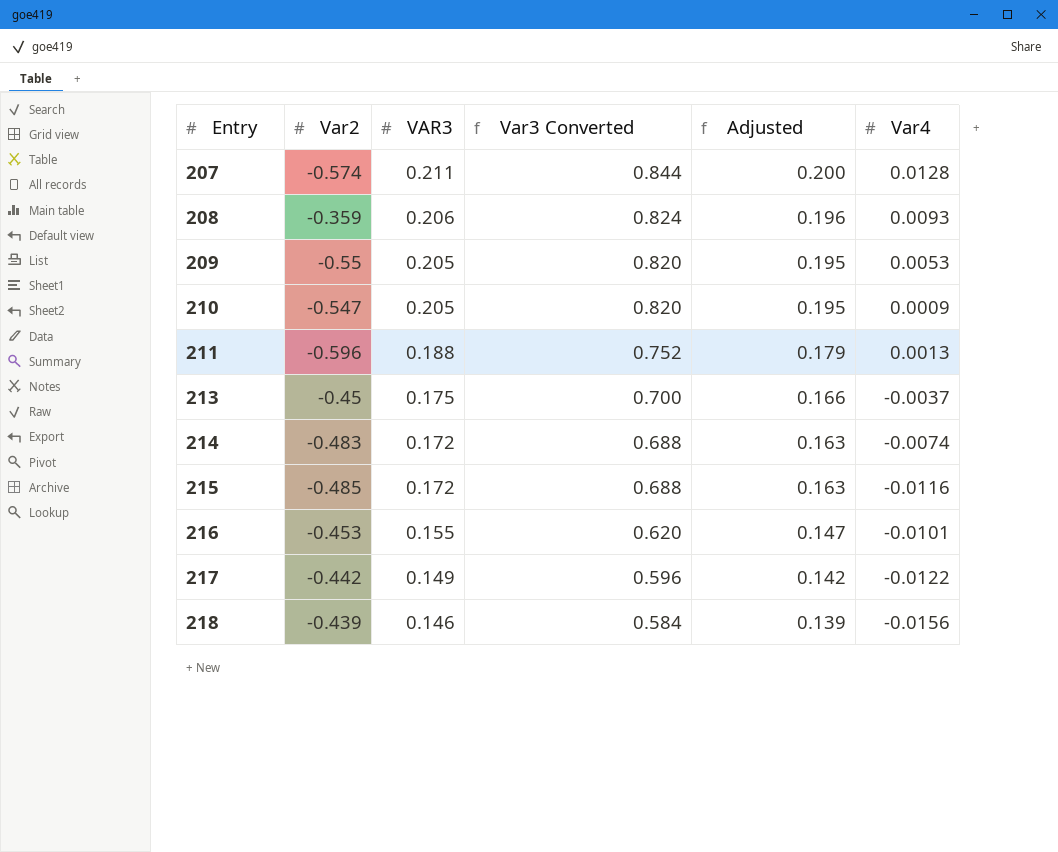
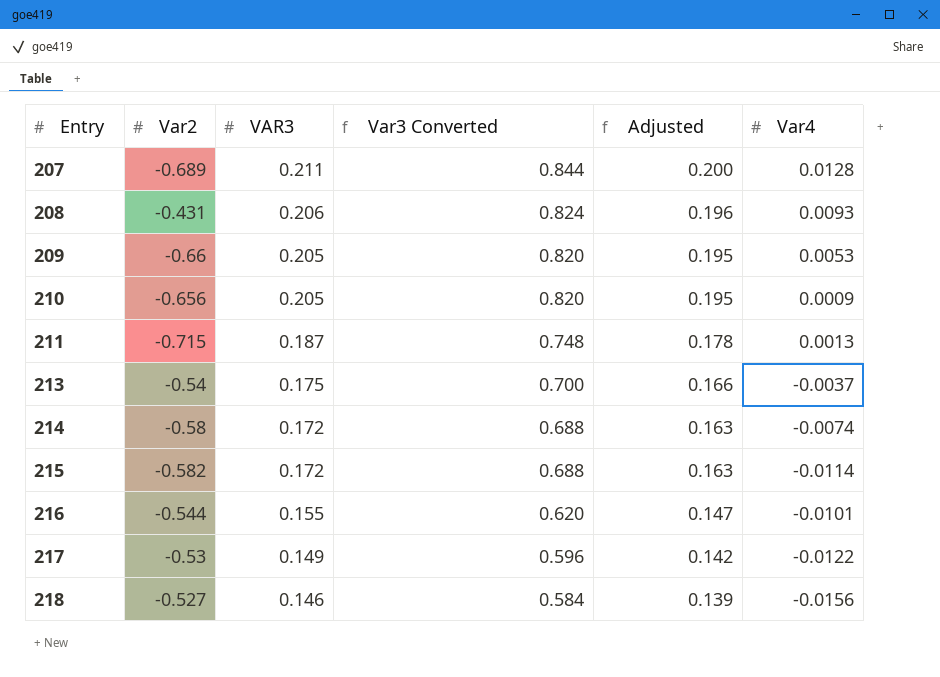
207 | Var2: -0.574 -> -0.689
208 | Var2: -0.359 -> -0.431
209 | Var2: -0.55 -> -0.66
210 | Var2: -0.547 -> -0.656
211 | Var2: -0.596 -> -0.715
211 | VAR3: 0.188 -> 0.187
211 | Var3 Converted: 0.752 -> 0.748
211 | Adjusted: 0.179 -> 0.178
213 | Var2: -0.45 -> -0.54
214 | Var2: -0.483 -> -0.58
215 | Var2: -0.485 -> -0.582
215 | Var4: -0.0116 -> -0.0114
216 | Var2: -0.453 -> -0.544
217 | Var2: -0.442 -> -0.53
218 | Var2: -0.439 -> -0.527

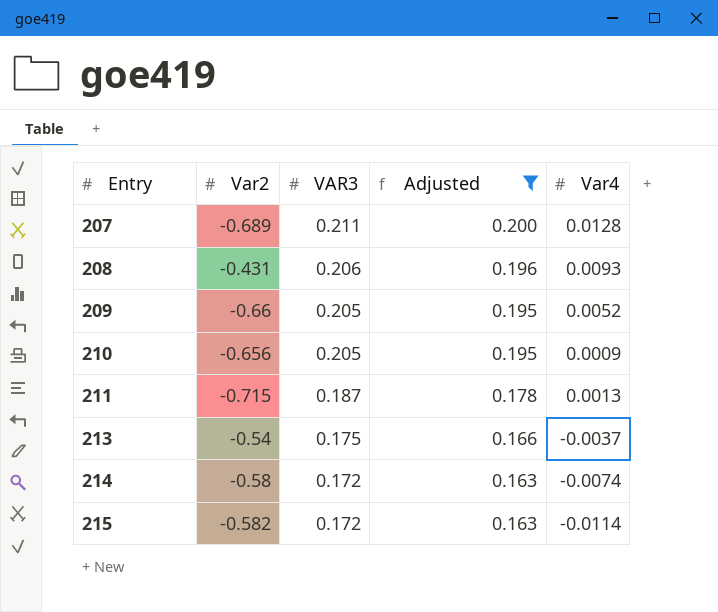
filter: none -> Adjusted >= 0.163
column Var3 Converted | formula: [VAR3] * 4 -> none
209 | Var4: 0.0053 -> 0.0052

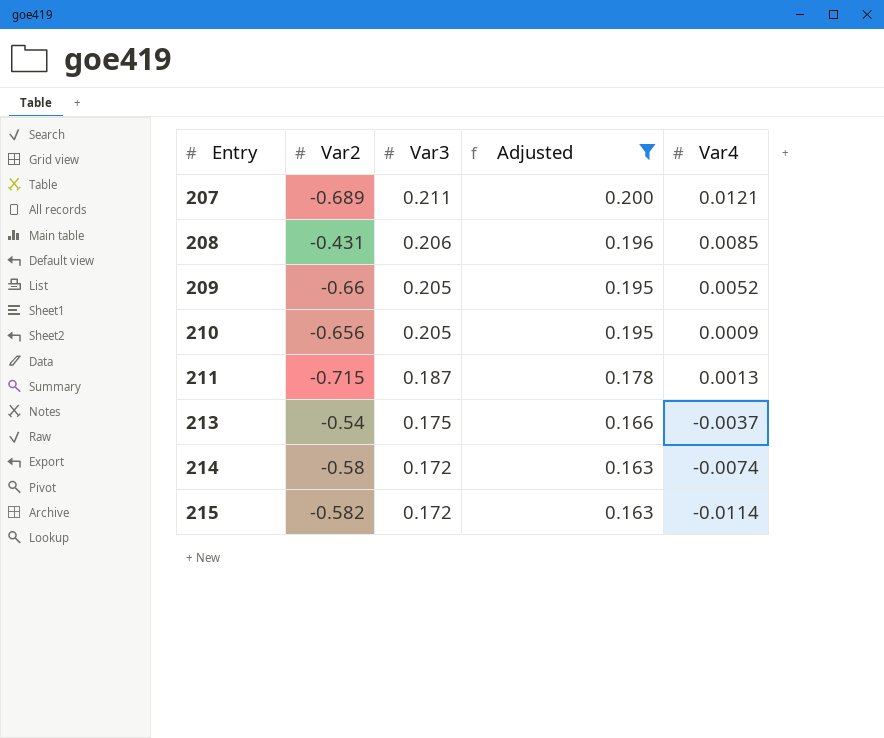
column name: VAR3 -> Var3
207 | Var4: 0.0128 -> 0.0121
208 | Var4: 0.0093 -> 0.0085

